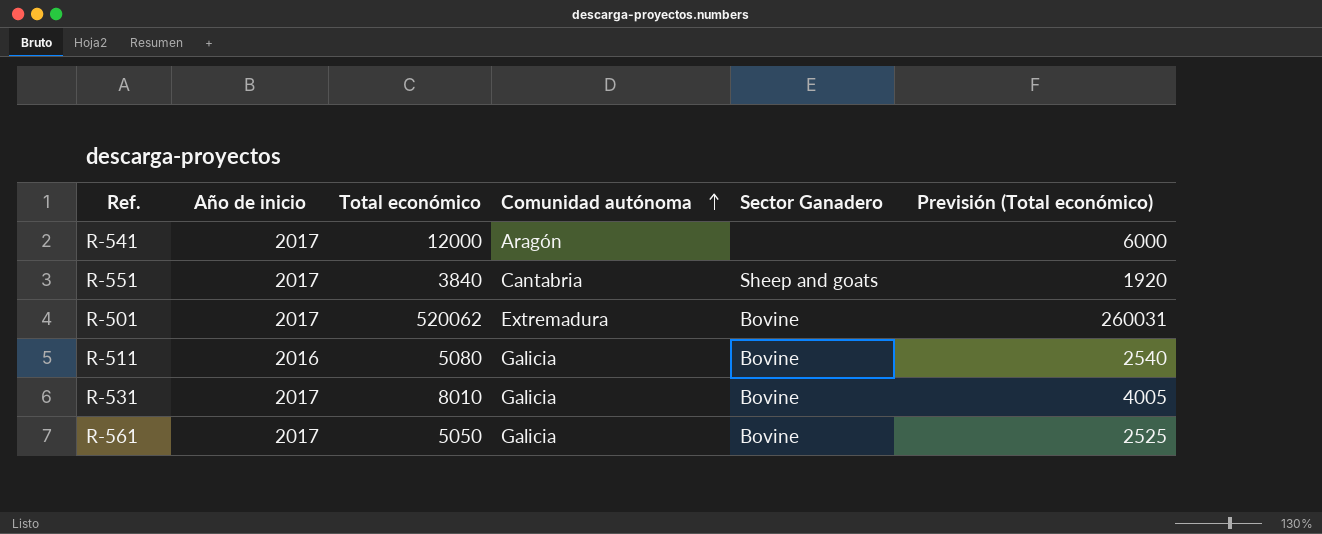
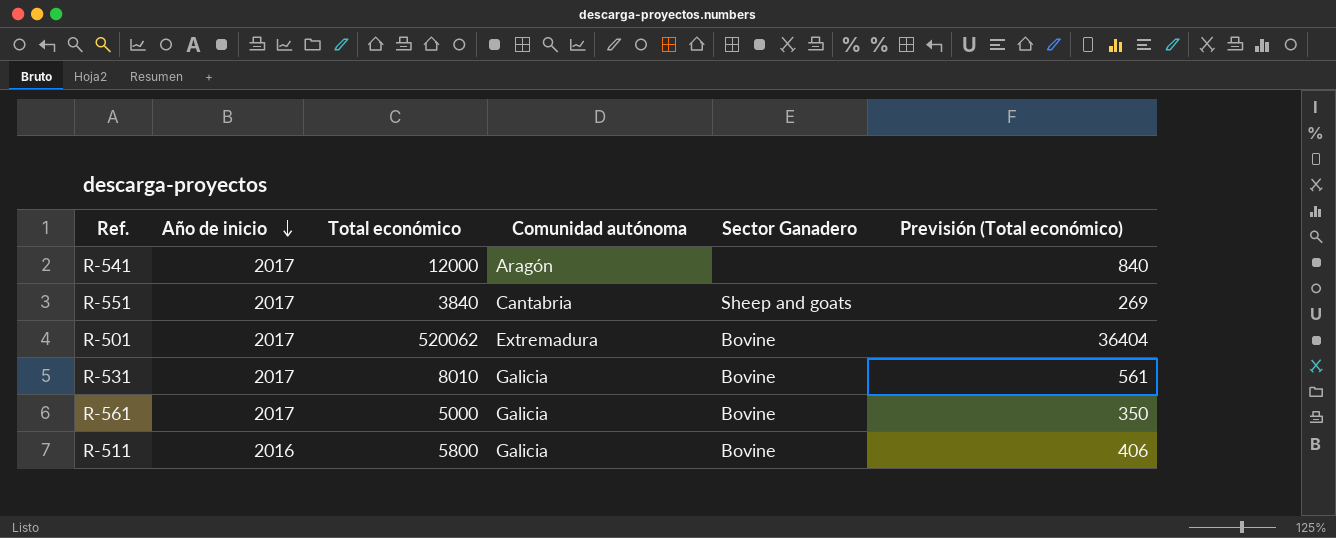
row order: Comunidad autónoma ascending -> Año de inicio descending
column Previsión (Total económico) | formula: [Total económico] * 0,5 -> [Total económico] * 0,07
R-561 | Total económico: 5050 -> 5000
R-511 | Total económico: 5080 -> 5800

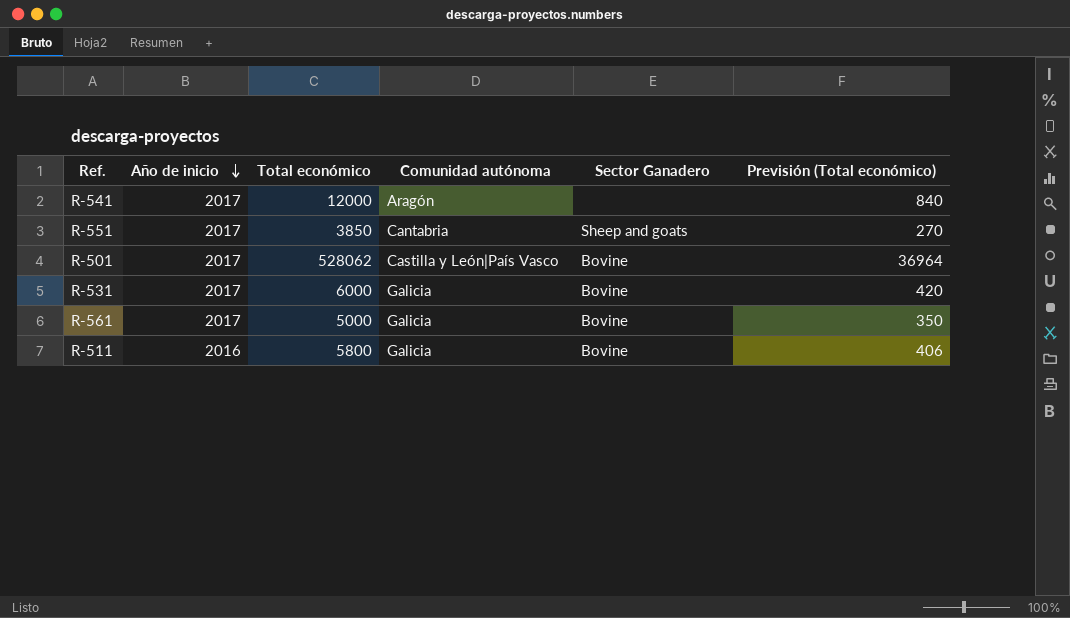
R-551 | Total económico: 3840 -> 3850
R-551 | Previsión (Total económico): 269 -> 270
R-501 | Total económico: 520062 -> 528062
R-501 | Comunidad autónoma: Extremadura -> Castilla y León|País Vasco
R-501 | Previsión (Total económico): 36404 -> 36964
R-531 | Total económico: 8010 -> 6000
R-531 | Previsión (Total económico): 561 -> 420

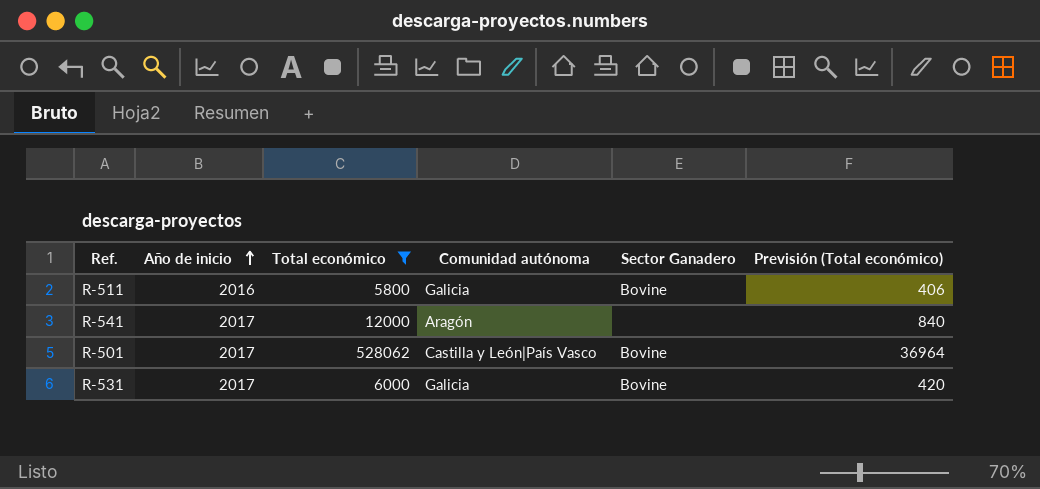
filter: none -> Total económico >= 5800
row order: Año de inicio descending -> Año de inicio ascending

